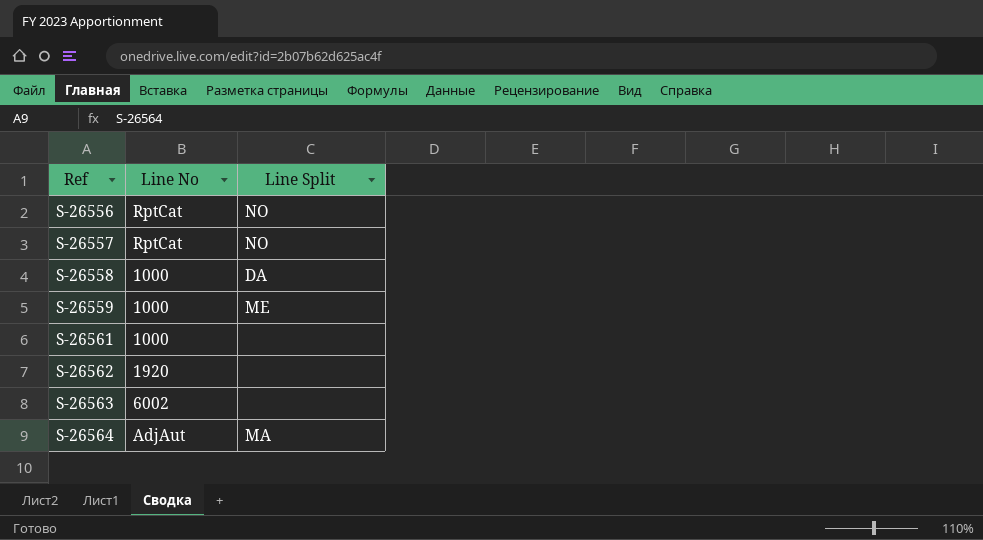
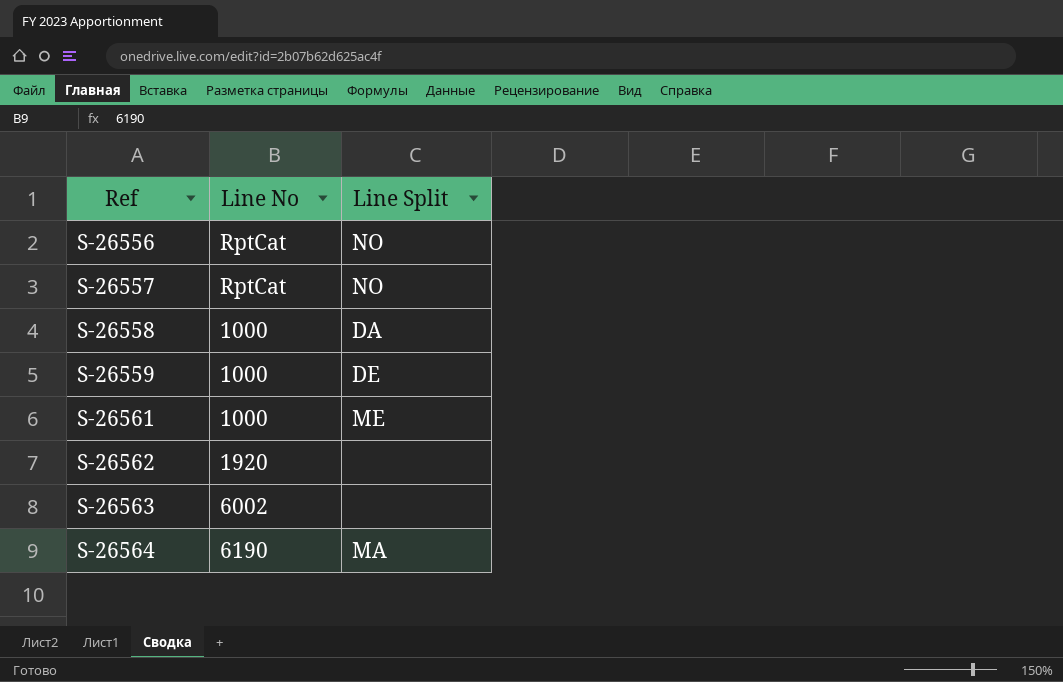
S-26559 | Line Split: ME -> DE
S-26561 | Line Split: none -> ME
S-26564 | Line No: AdjAut -> 6190

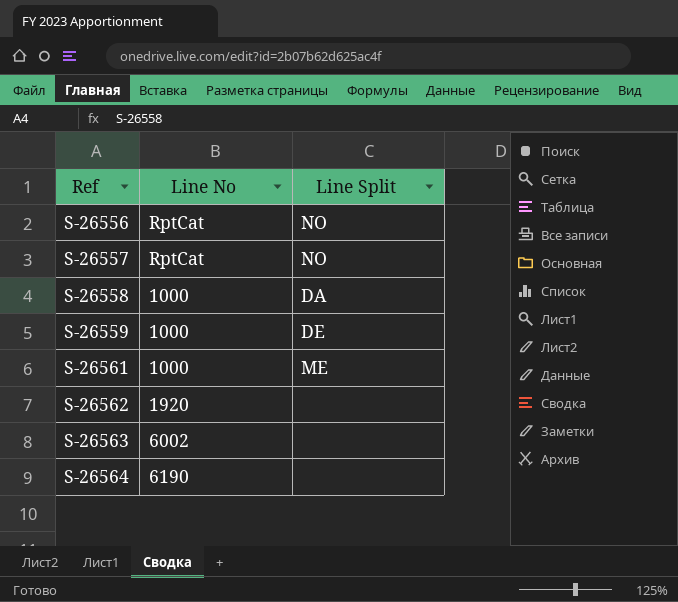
S-26564 | Line Split: MA -> none

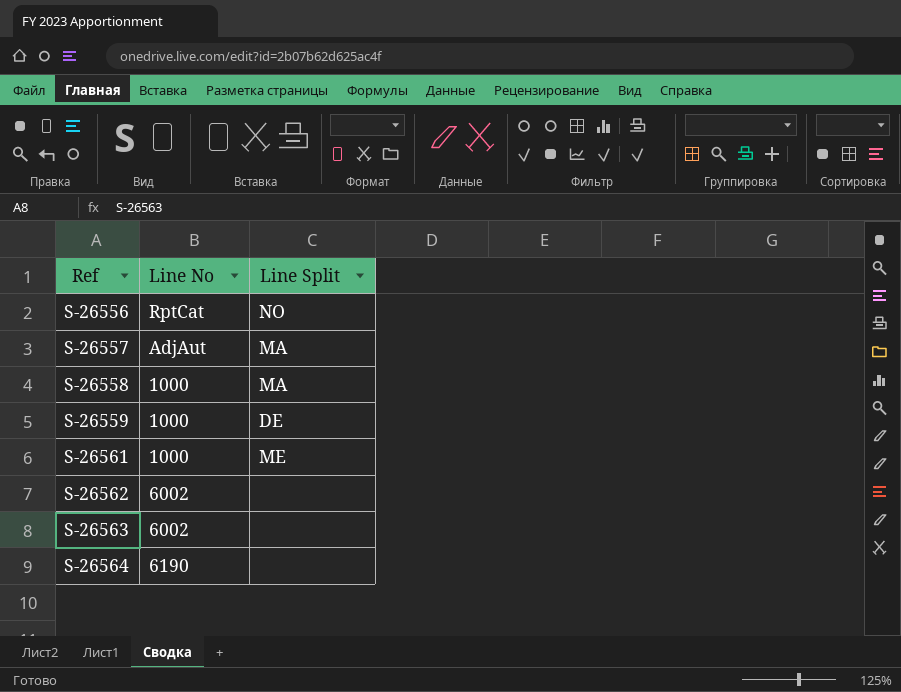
S-26557 | Line No: RptCat -> AdjAut
S-26557 | Line Split: NO -> MA
S-26558 | Line Split: DA -> MA
S-26562 | Line No: 1920 -> 6002

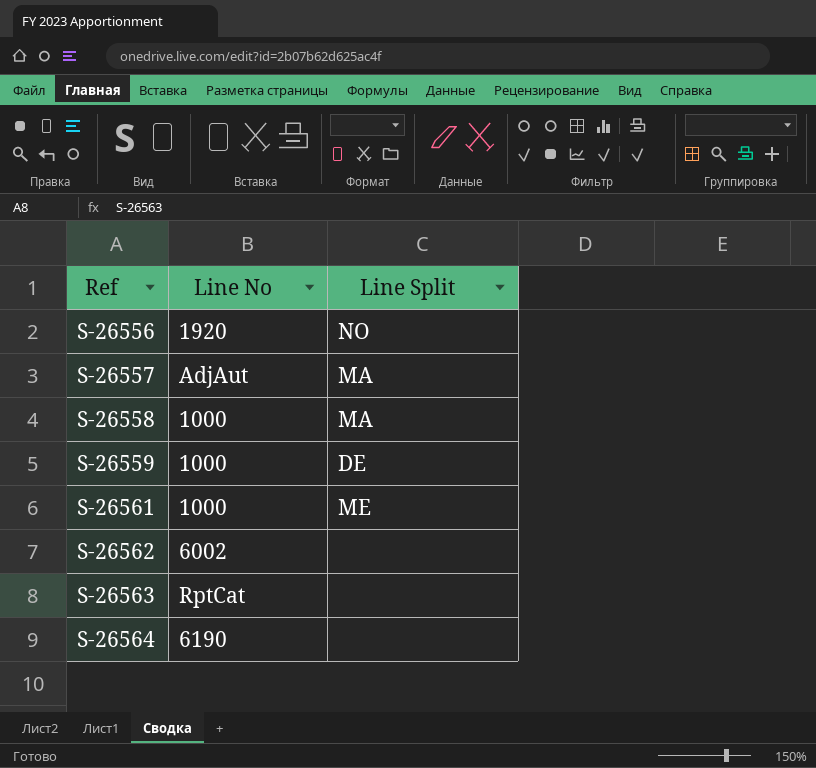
S-26556 | Line No: RptCat -> 1920
S-26563 | Line No: 6002 -> RptCat

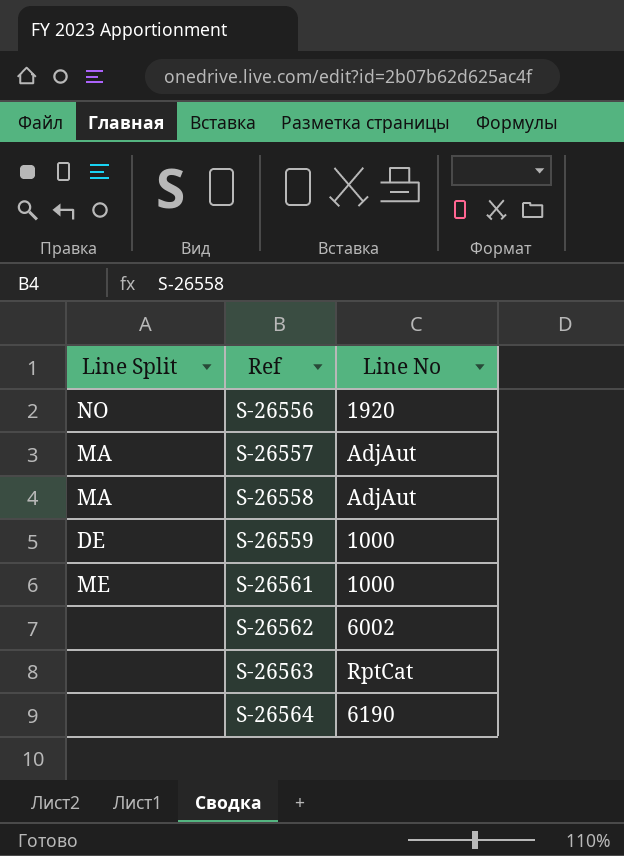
column Line Split | position: 3 -> 1
S-26558 | Line No: 1000 -> AdjAut

